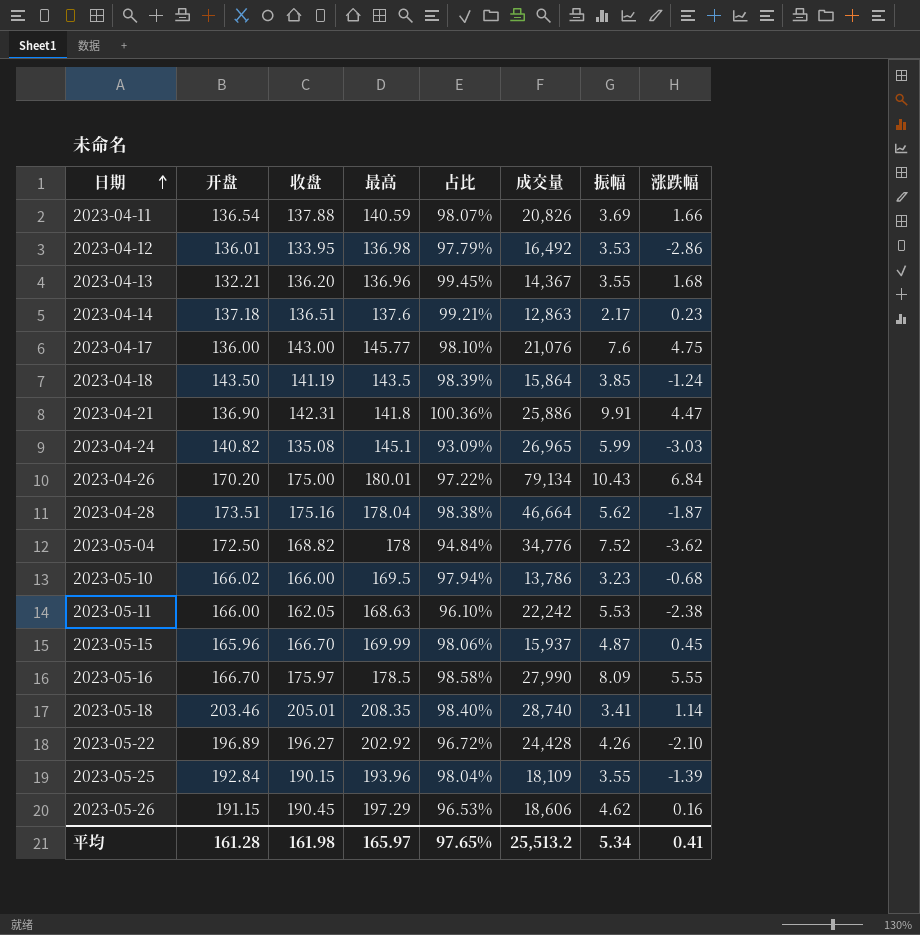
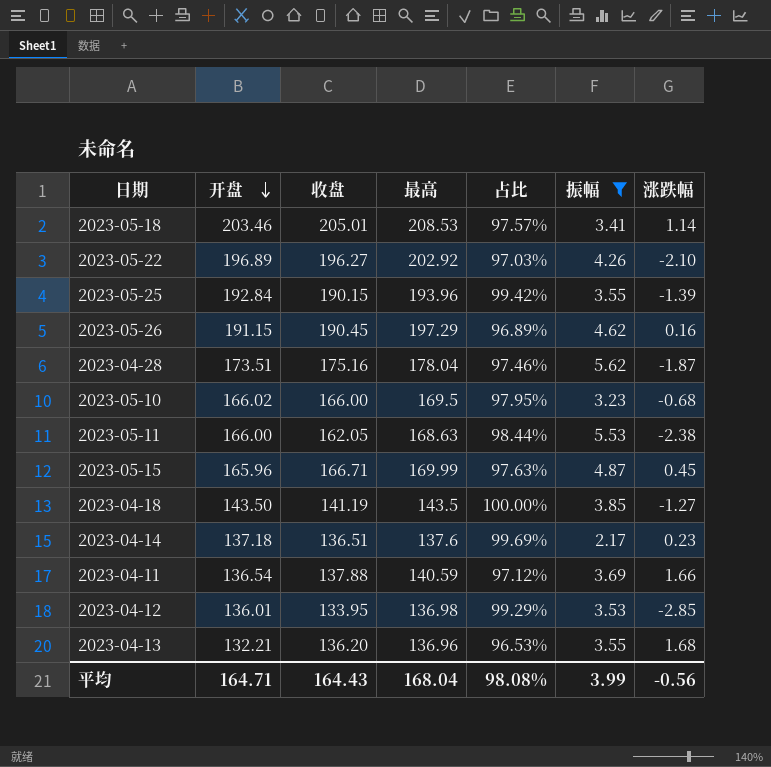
filter: none -> 振幅 <= 5.62
row order: 日期 ascending -> 开盘 descending
column 成交量 | position: 6 -> none
column 占比 | formula: [收盘] / [最高] -> [开盘] / [最高]
2023-05-18 | 最高: 208.35 -> 208.53
2023-05-15 | 收盘: 166.70 -> 166.71
2023-04-18 | 涨跌幅: -1.24 -> -1.27
2023-04-12 | 涨跌幅: -2.86 -> -2.85
平均 | 开盘: 161.28 -> 164.71
平均 | 收盘: 161.98 -> 164.43
平均 | 最高: 165.97 -> 168.04
平均 | 占比: 97.65% -> 98.08%
平均 | 振幅: 5.34 -> 3.99
平均 | 涨跌幅: 0.41 -> -0.56

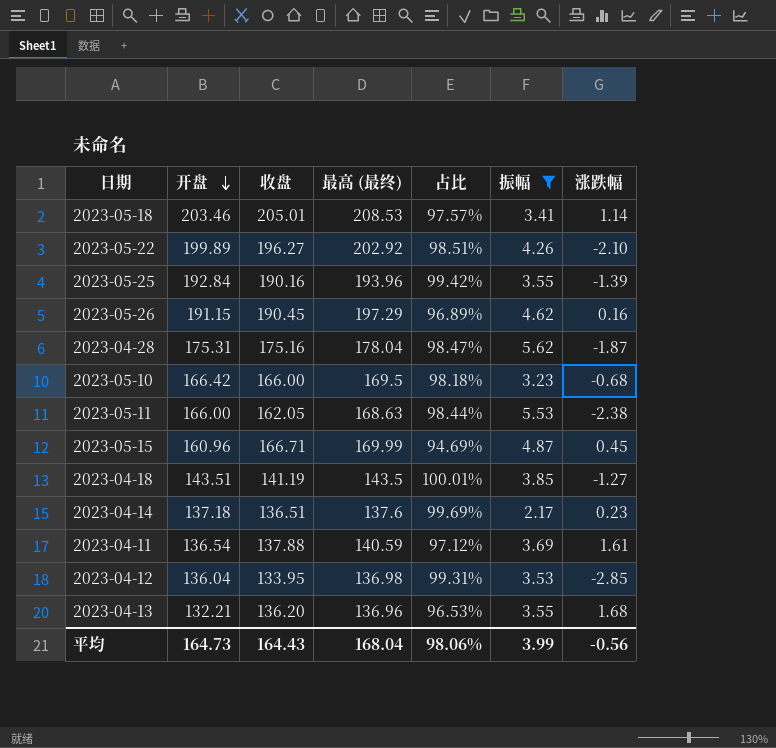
column name: 最高 -> 最高 (最终)
2023-05-22 | 开盘: 196.89 -> 199.89
2023-05-22 | 占比: 97.03% -> 98.51%
2023-05-25 | 收盘: 190.15 -> 190.16
2023-04-28 | 开盘: 173.51 -> 175.31
2023-04-28 | 占比: 97.46% -> 98.47%
2023-05-10 | 开盘: 166.02 -> 166.42
2023-05-10 | 占比: 97.95% -> 98.18%
2023-05-15 | 开盘: 165.96 -> 160.96
2023-05-15 | 占比: 97.63% -> 94.69%
2023-04-18 | 开盘: 143.50 -> 143.51
2023-04-18 | 占比: 100.00% -> 100.01%
2023-04-11 | 涨跌幅: 1.66 -> 1.61
2023-04-12 | 开盘: 136.01 -> 136.04
2023-04-12 | 占比: 99.29% -> 99.31%
平均 | 开盘: 164.71 -> 164.73
平均 | 占比: 98.08% -> 98.06%

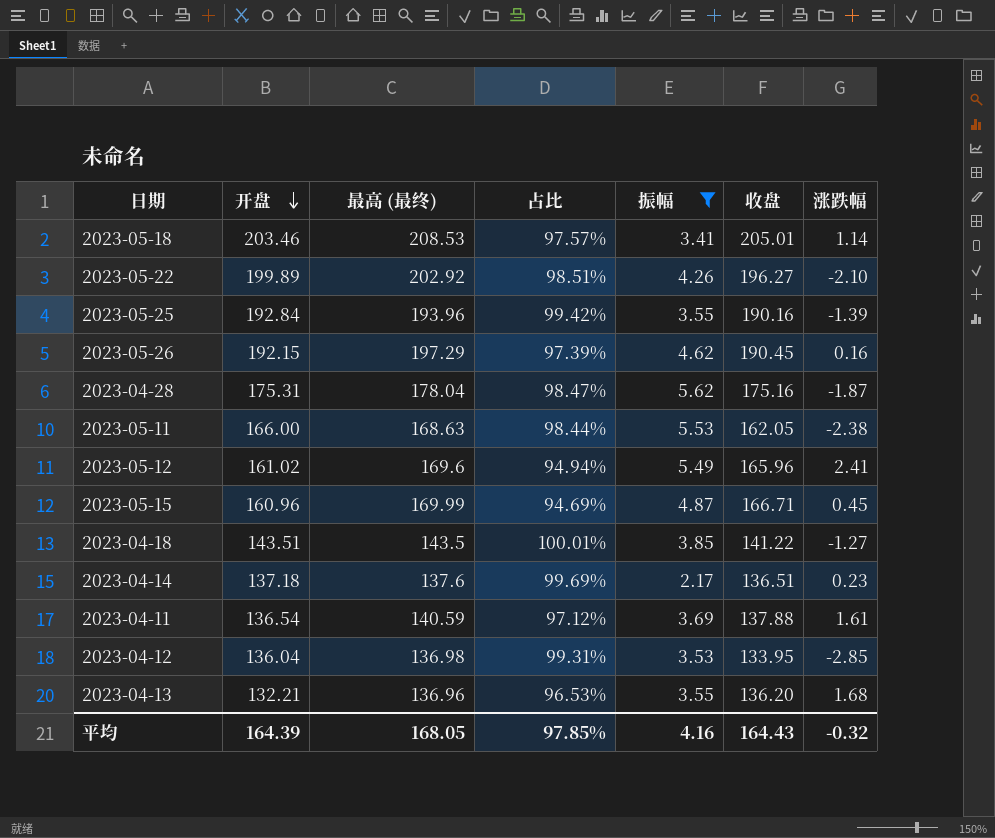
column 收盘 | position: 3 -> 6
row 2023-05-10: 166.42 | 166.00 | 169.5 | 98.18% | 3.23 | -0.68 -> none
2023-05-26 | 开盘: 191.15 -> 192.15
2023-05-26 | 占比: 96.89% -> 97.39%
row 2023-05-12: none -> 161.02 | 169.6 | 94.94% | 5.49 | 165.96 | 2.41
2023-04-18 | 收盘: 141.19 -> 141.22
平均 | 开盘: 164.73 -> 164.39
平均 | 最高 (最终): 168.04 -> 168.05
平均 | 占比: 98.06% -> 97.85%
平均 | 振幅: 3.99 -> 4.16
平均 | 涨跌幅: -0.56 -> -0.32

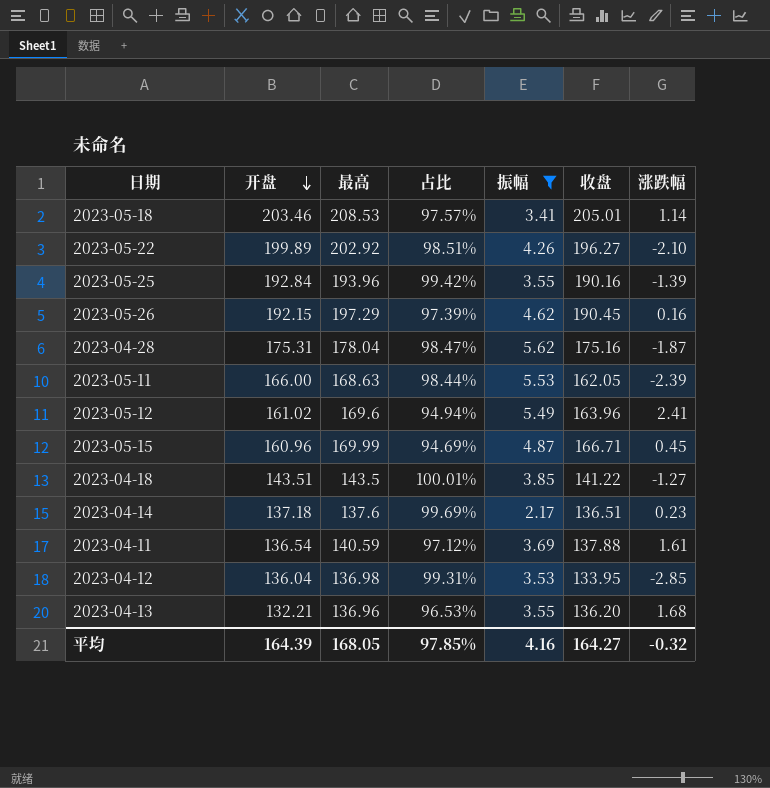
column name: 最高 (最终) -> 最高
2023-05-11 | 涨跌幅: -2.38 -> -2.39
2023-05-12 | 收盘: 165.96 -> 163.96
平均 | 收盘: 164.43 -> 164.27

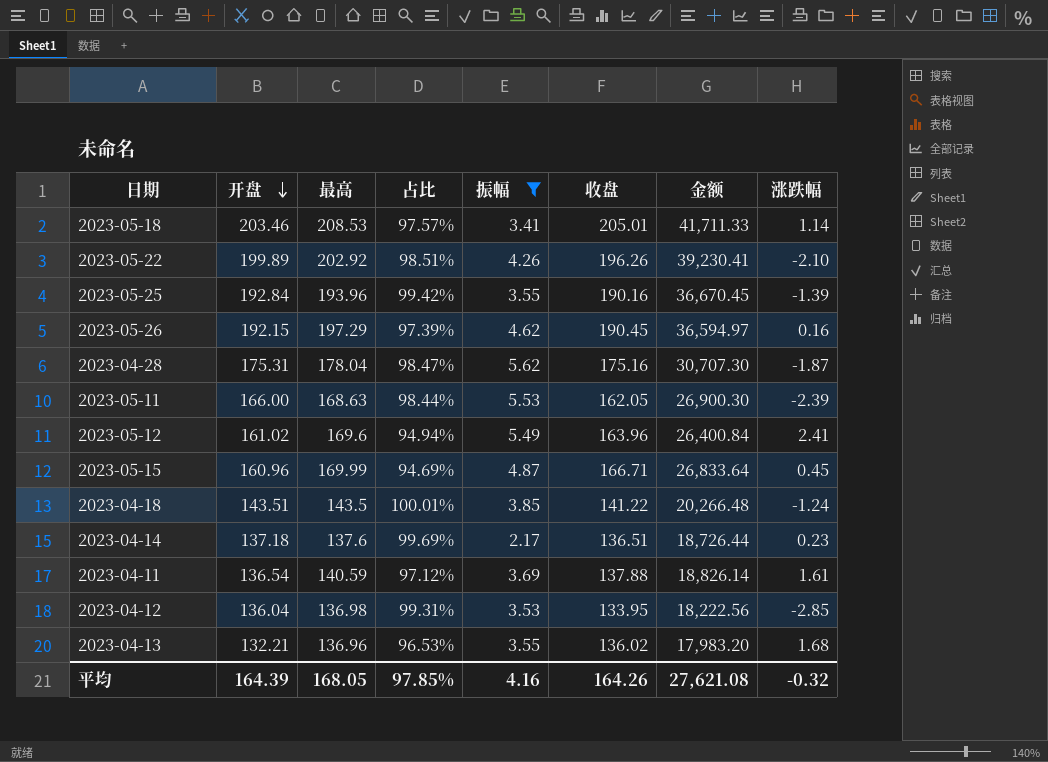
column 金额 | formula: none -> [开盘] * [收盘]
2023-05-22 | 收盘: 196.27 -> 196.26
2023-04-18 | 涨跌幅: -1.27 -> -1.24
2023-04-13 | 收盘: 136.20 -> 136.02
平均 | 收盘: 164.27 -> 164.26

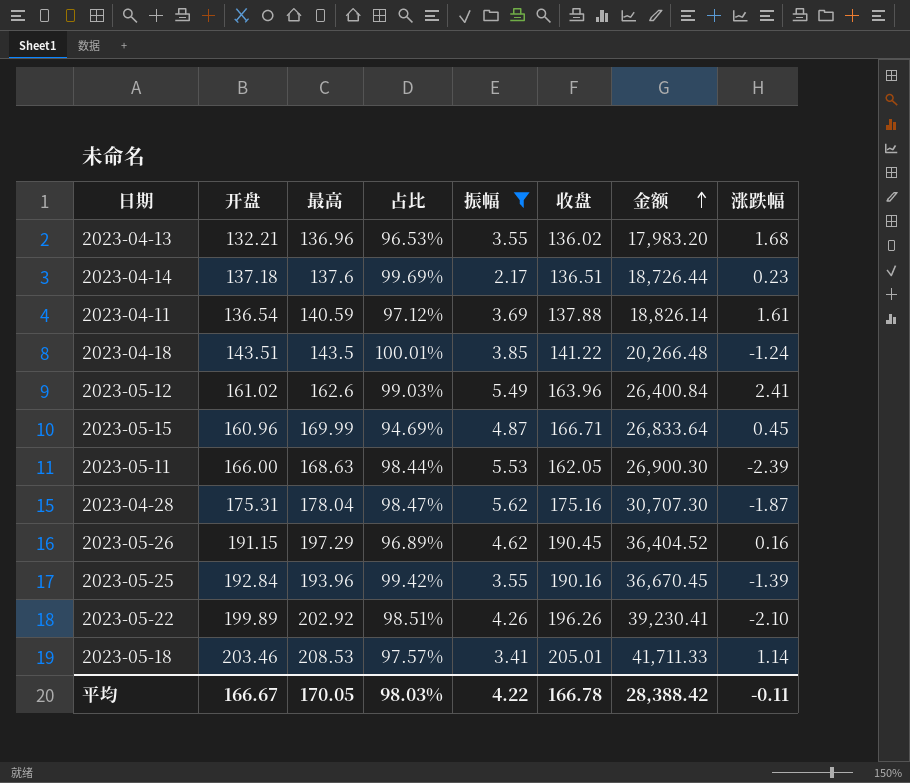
row order: 开盘 descending -> 金额 ascending
row 2023-04-12: 136.04 | 136.98 | 99.31% | 3.53 | 133.95 | 18,222.56 | -2.85 -> none
2023-05-12 | 最高: 169.6 -> 162.6
2023-05-12 | 占比: 94.94% -> 99.03%
2023-05-26 | 开盘: 192.15 -> 191.15
2023-05-26 | 占比: 97.39% -> 96.89%
2023-05-26 | 金额: 36,594.97 -> 36,404.52
平均 | 开盘: 164.39 -> 166.67
平均 | 最高: 168.05 -> 170.05
平均 | 占比: 97.85% -> 98.03%
平均 | 振幅: 4.16 -> 4.22
平均 | 收盘: 164.26 -> 166.78
平均 | 金额: 27,621.08 -> 28,388.42
平均 | 涨跌幅: -0.32 -> -0.11

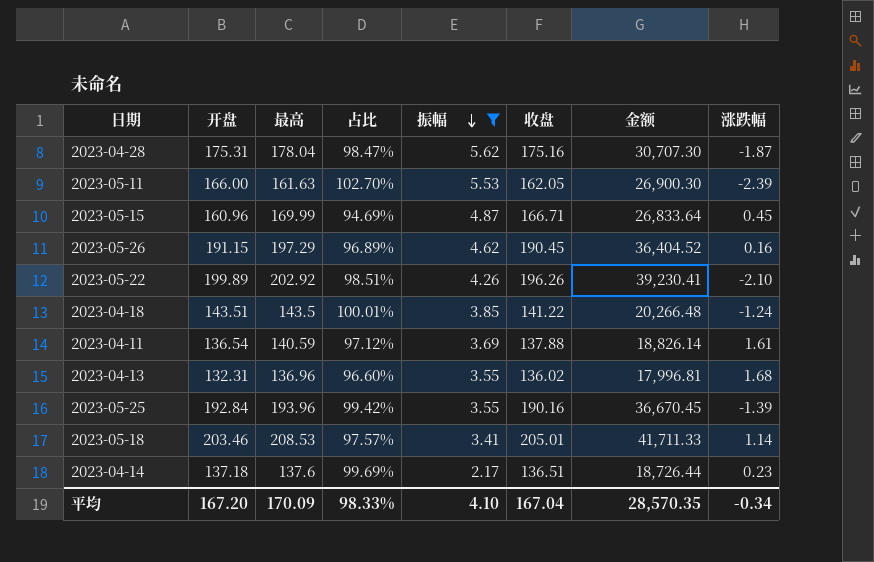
row order: 金额 ascending -> 振幅 descending
row 2023-05-12: 161.02 | 162.6 | 99.03% | 5.49 | 163.96 | 26,400.84 | 2.41 -> none
2023-05-11 | 最高: 168.63 -> 161.63
2023-05-11 | 占比: 98.44% -> 102.70%
2023-04-13 | 开盘: 132.21 -> 132.31
2023-04-13 | 占比: 96.53% -> 96.60%
2023-04-13 | 金额: 17,983.20 -> 17,996.81
平均 | 开盘: 166.67 -> 167.20
平均 | 最高: 170.05 -> 170.09
平均 | 占比: 98.03% -> 98.33%
平均 | 振幅: 4.22 -> 4.10
平均 | 收盘: 166.78 -> 167.04
平均 | 金额: 28,388.42 -> 28,570.35
平均 | 涨跌幅: -0.11 -> -0.34

